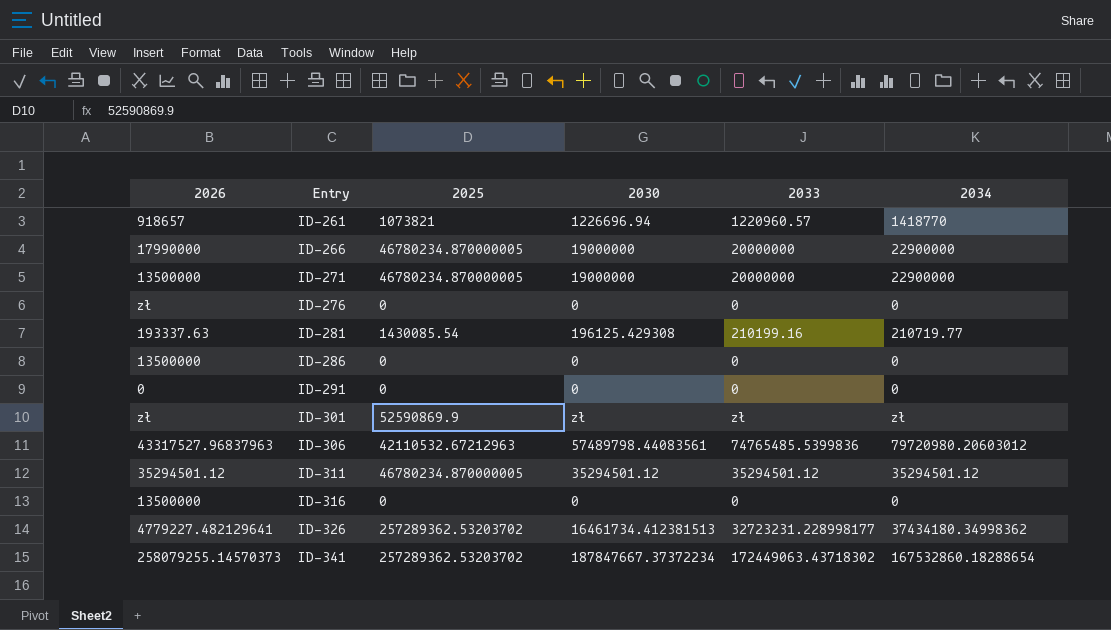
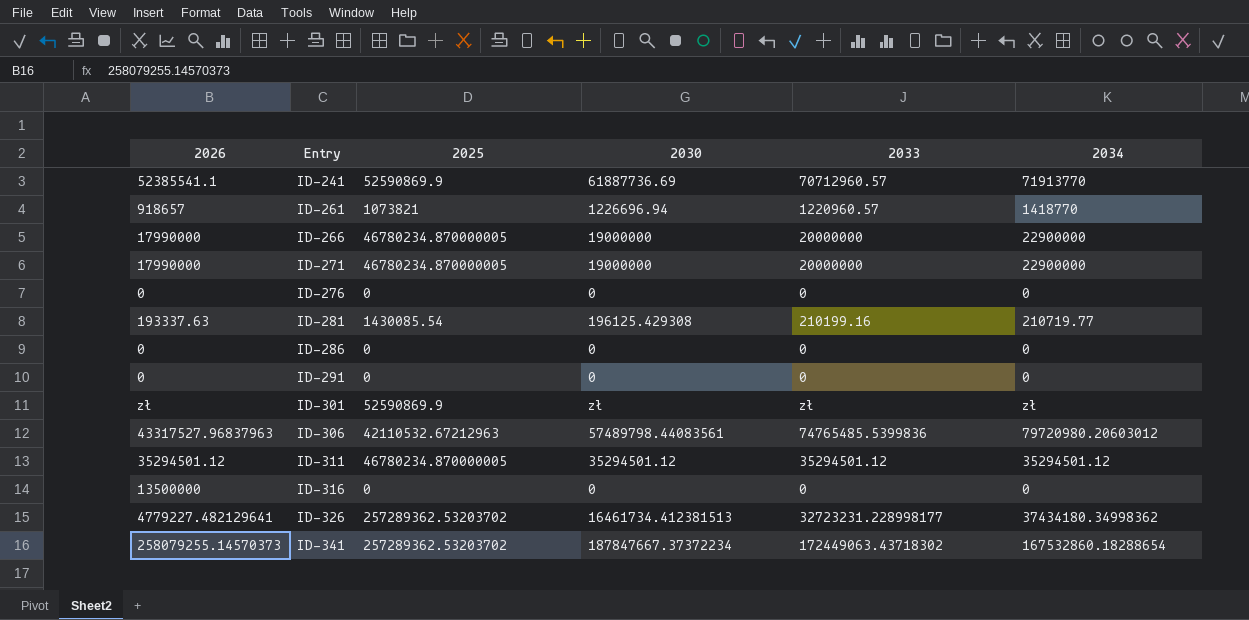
row ID-241: none -> 52385541.1 | 52590869.9 | 61887736.69 | 70712960.57 | 71913770
ID-271 | 2026: 13500000 -> 17990000
ID-276 | 2026: zł -> 0
ID-286 | 2026: 13500000 -> 0

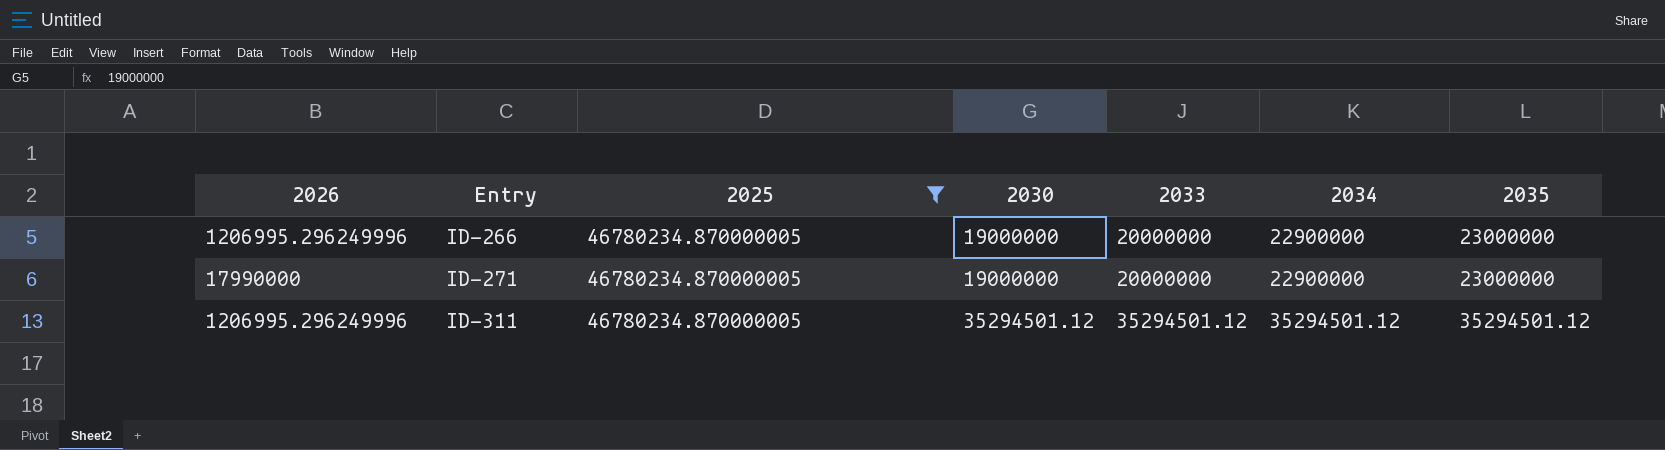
filter: none -> 2025 = 46780234.870000005
column 2035 | position: none -> 7
ID-266 | 2026: 17990000 -> 1206995.296249996
ID-311 | 2026: 35294501.12 -> 1206995.296249996

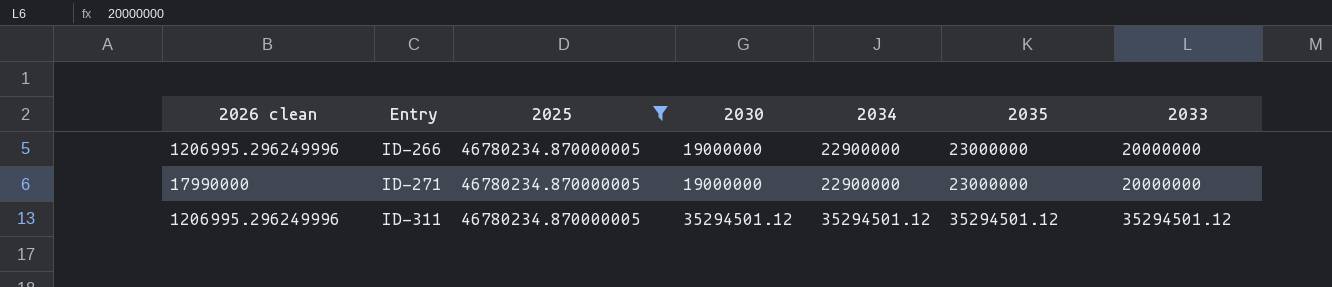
column name: 2026 -> 2026 clean
column 2033 | position: 5 -> 7

